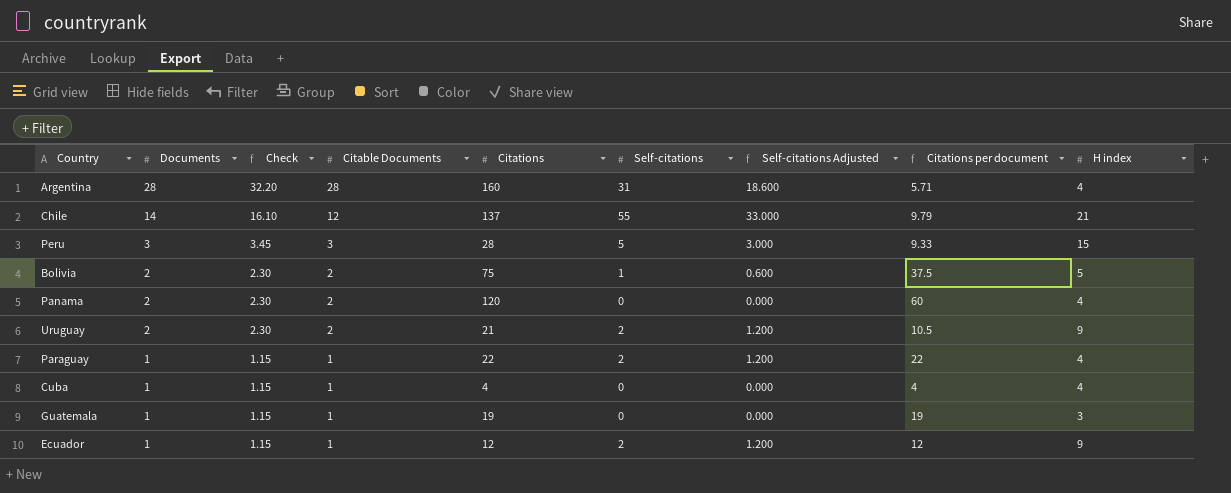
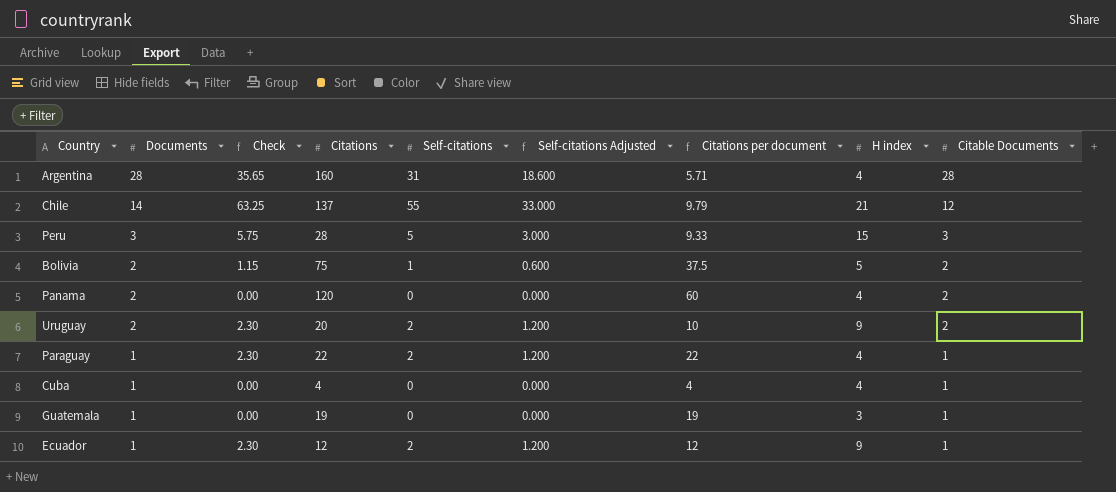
column Check | formula: [Documents] * 1.15 -> [Self-citations] * 1.15
column Citable Documents | position: 4 -> 9
Uruguay | Citations: 21 -> 20
Uruguay | Citations per document: 10.5 -> 10

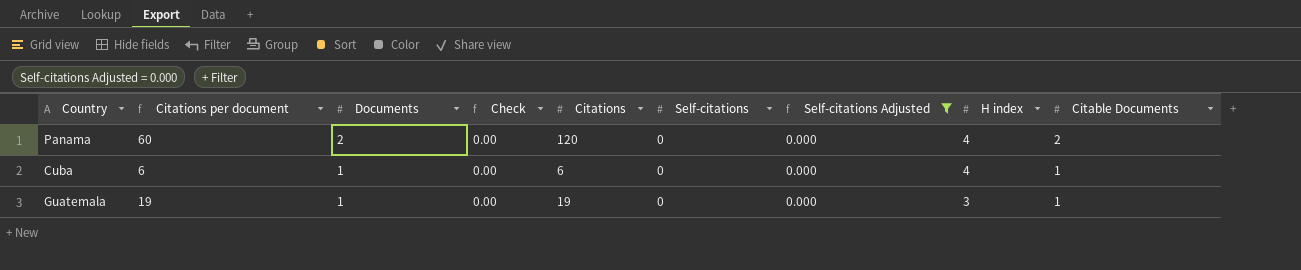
filter: none -> Self-citations Adjusted = 0.000
column Citations per document | position: 7 -> 2
Cuba | Citations per document: 4 -> 6
Cuba | Citations: 4 -> 6

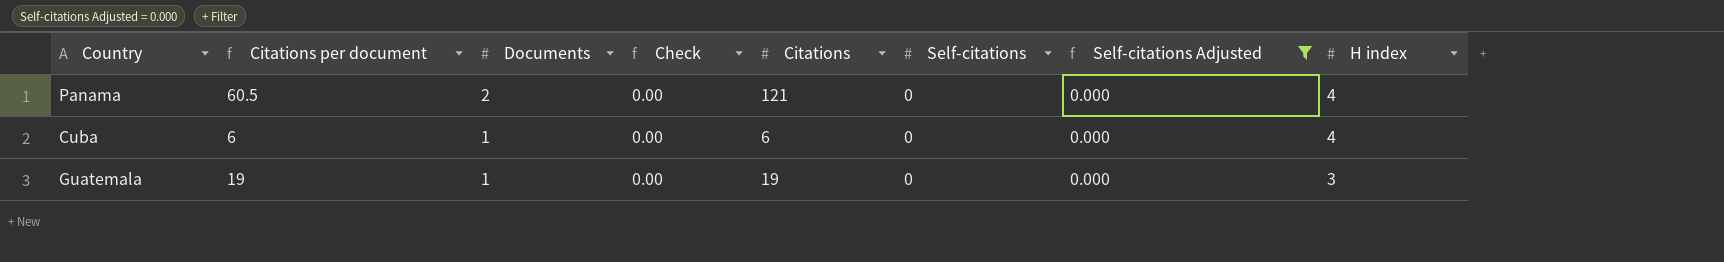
column Citable Documents | position: 9 -> none
Panama | Citations per document: 60 -> 60.5
Panama | Citations: 120 -> 121

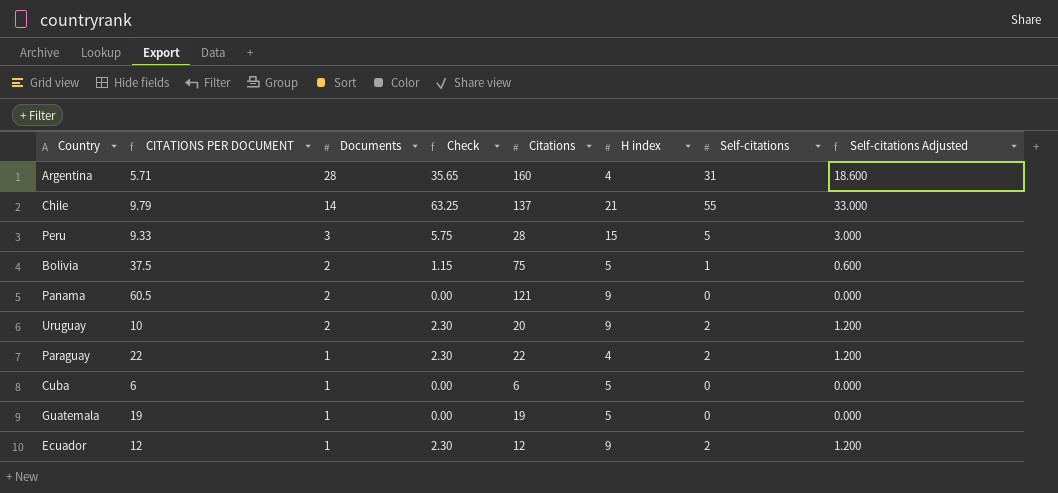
filter: Self-citations Adjusted = 0.000 -> none
column name: Citations per document -> CITATIONS PER DOCUMENT
column H index | position: 8 -> 6
Panama | H index: 4 -> 9
Cuba | H index: 4 -> 5
Guatemala | H index: 3 -> 5

